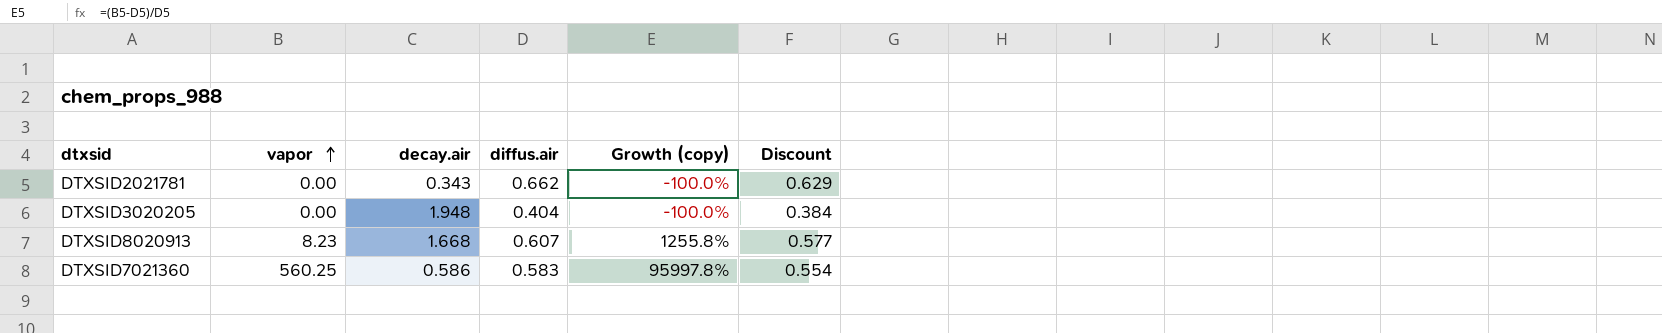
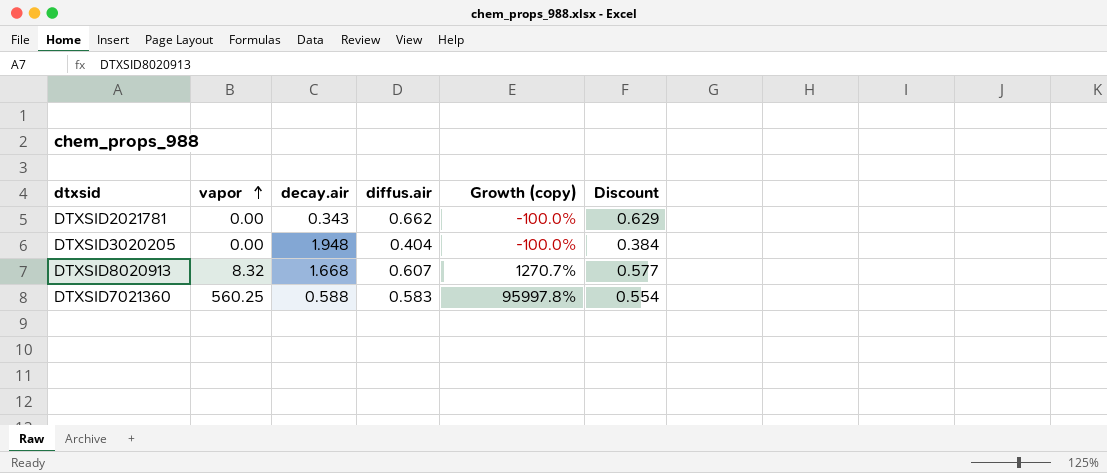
DTXSID8020913 | vapor: 8.23 -> 8.32
DTXSID8020913 | Growth (copy): 1255.8% -> 1270.7%
DTXSID7021360 | decay.air: 0.586 -> 0.588

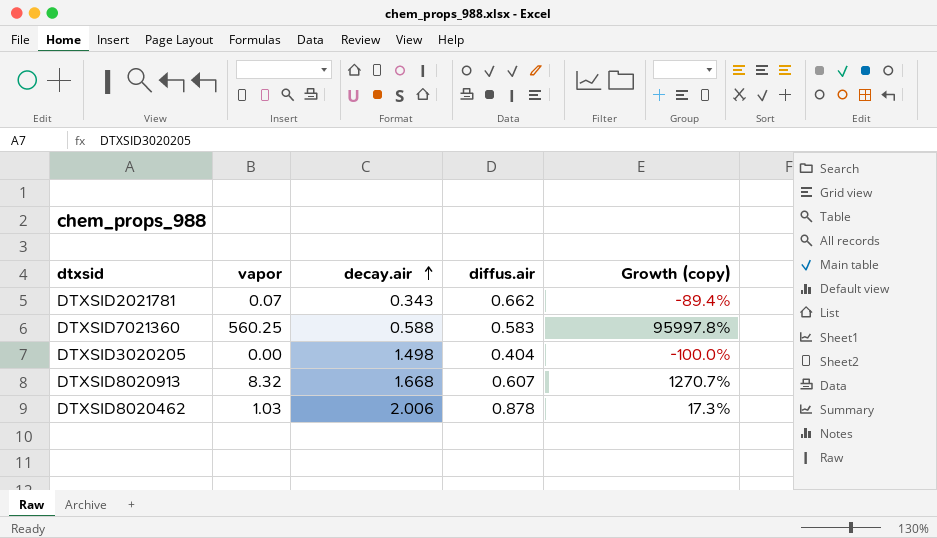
row order: vapor ascending -> decay.air ascending
column Discount | formula: [diffus.air] * 0.95 -> none
DTXSID2021781 | vapor: 0.00 -> 0.07
DTXSID2021781 | Growth (copy): -100.0% -> -89.4%
DTXSID3020205 | decay.air: 1.948 -> 1.498
row DTXSID8020462: none -> 1.03 | 2.006 | 0.878 | 17.3%

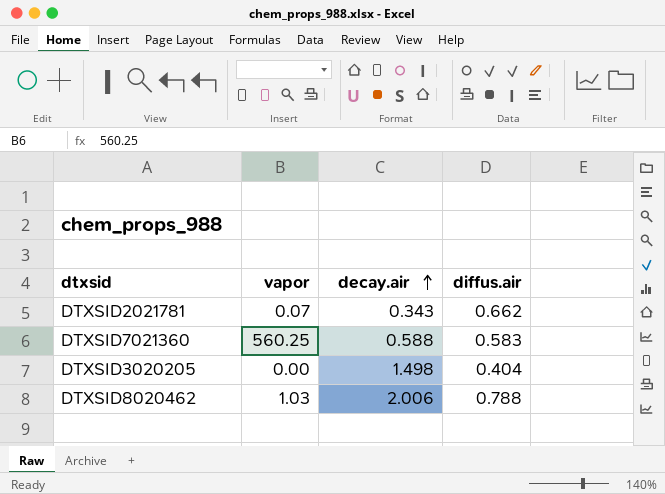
column Growth (copy) | formula: ([vapor] - [diffus.air]) / [diffus.air] -> none
row DTXSID8020913: 8.32 | 1.668 | 0.607 | 1270.7% -> none
DTXSID8020462 | diffus.air: 0.878 -> 0.788

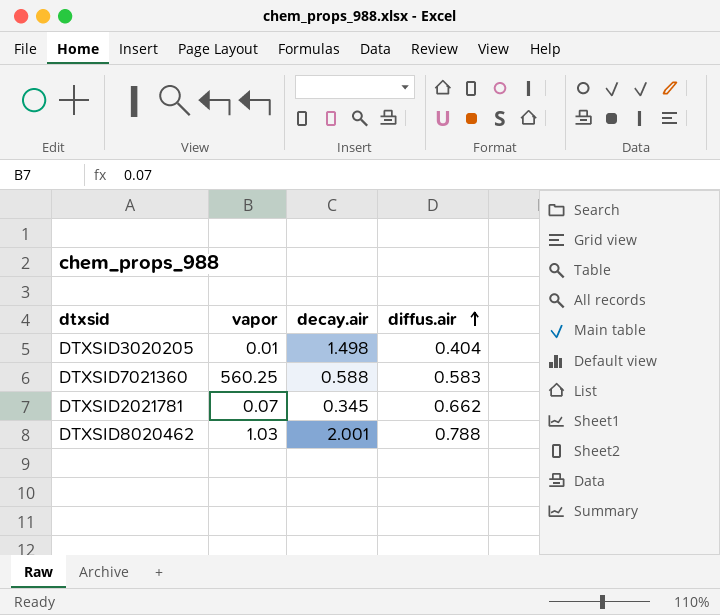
row order: decay.air ascending -> diffus.air ascending
DTXSID3020205 | vapor: 0.00 -> 0.01
DTXSID2021781 | decay.air: 0.343 -> 0.345
DTXSID8020462 | decay.air: 2.006 -> 2.001

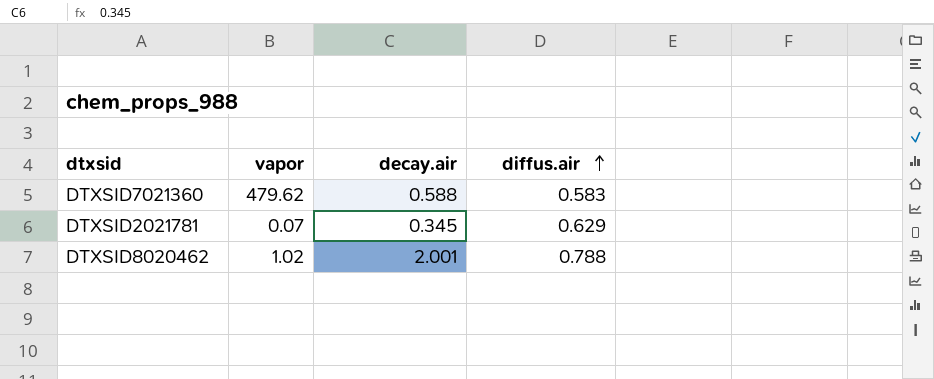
row DTXSID3020205: 0.01 | 1.498 | 0.404 -> none
DTXSID7021360 | vapor: 560.25 -> 479.62
DTXSID2021781 | diffus.air: 0.662 -> 0.629
DTXSID8020462 | vapor: 1.03 -> 1.02

